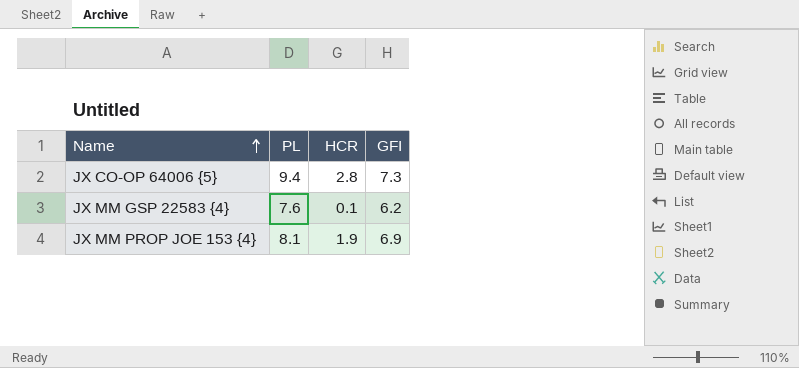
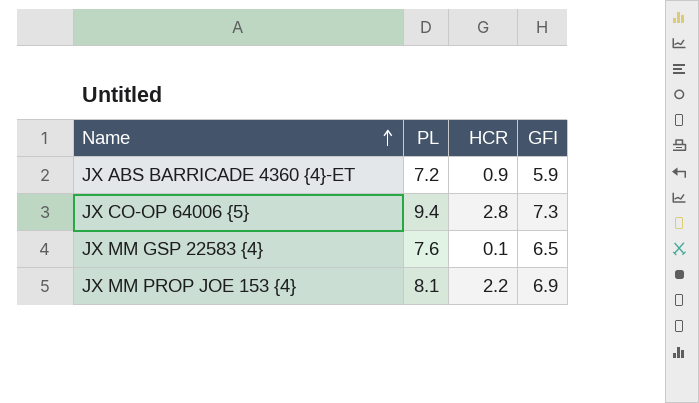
row JX ABS BARRICADE 4360 {4}-ET: none -> 7.2 | 0.9 | 5.9
JX MM GSP 22583 {4} | GFI: 6.2 -> 6.5
JX MM PROP JOE 153 {4} | HCR: 1.9 -> 2.2

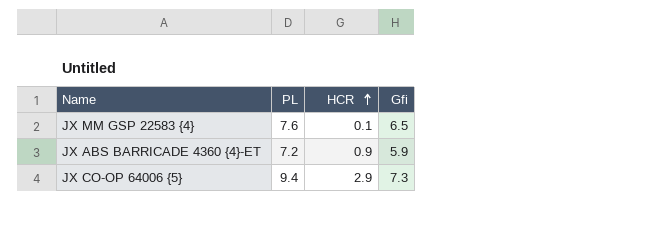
row order: Name ascending -> HCR ascending
column name: GFI -> Gfi
row JX MM PROP JOE 153 {4}: 8.1 | 2.2 | 6.9 -> none
JX CO-OP 64006 {5} | HCR: 2.8 -> 2.9

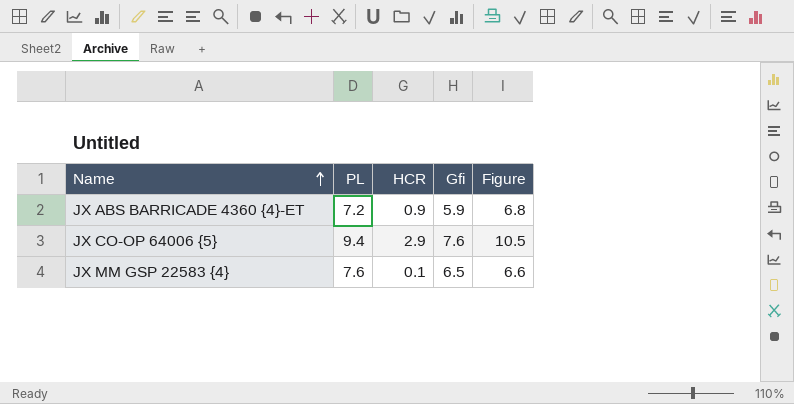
row order: HCR ascending -> Name ascending
column Figure | formula: none -> [HCR] + [Gfi]
JX CO-OP 64006 {5} | Gfi: 7.3 -> 7.6

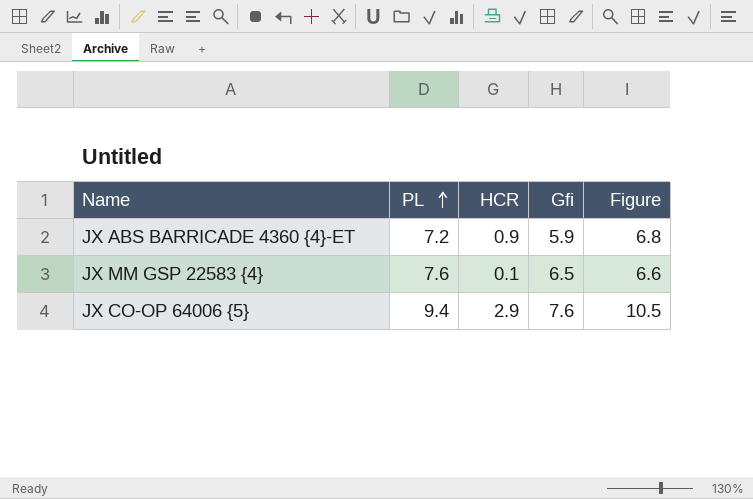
row order: Name ascending -> PL ascending

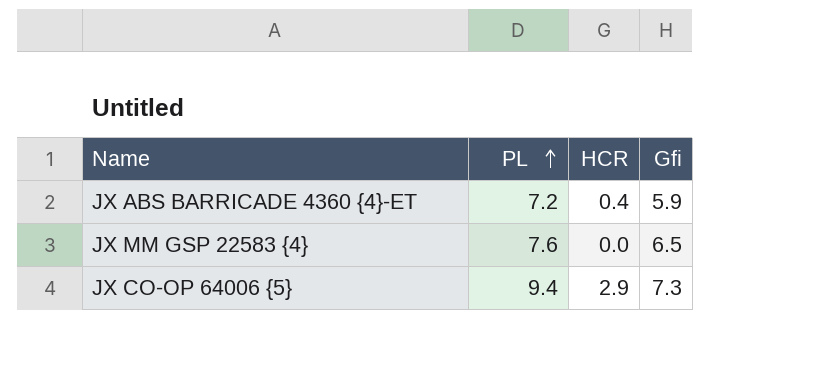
column Figure | formula: [HCR] + [Gfi] -> none
JX ABS BARRICADE 4360 {4}-ET | HCR: 0.9 -> 0.4
JX MM GSP 22583 {4} | HCR: 0.1 -> 0.0
JX CO-OP 64006 {5} | Gfi: 7.6 -> 7.3

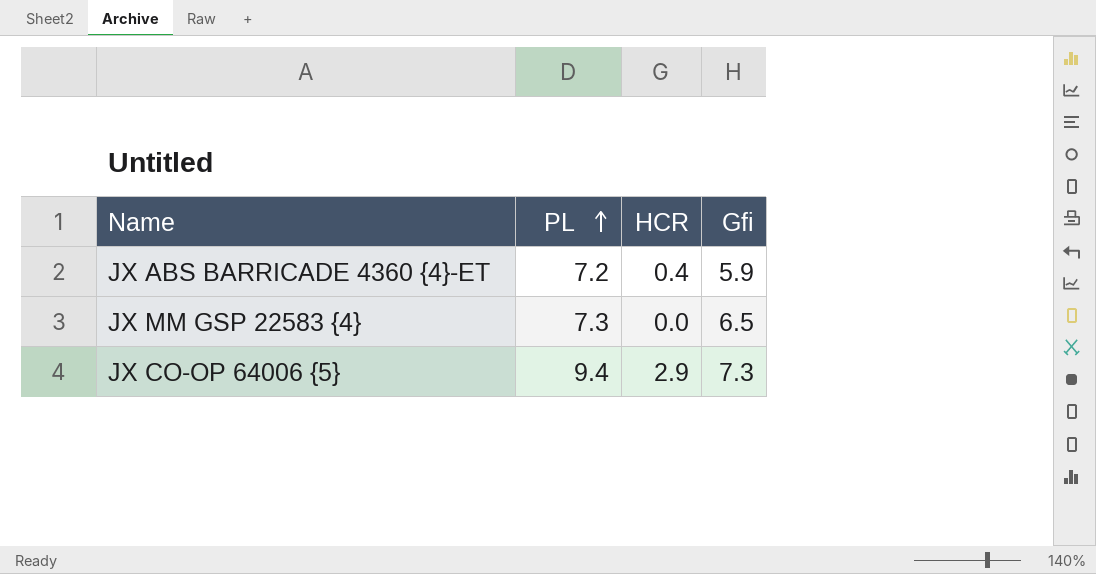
JX MM GSP 22583 {4} | PL: 7.6 -> 7.3

